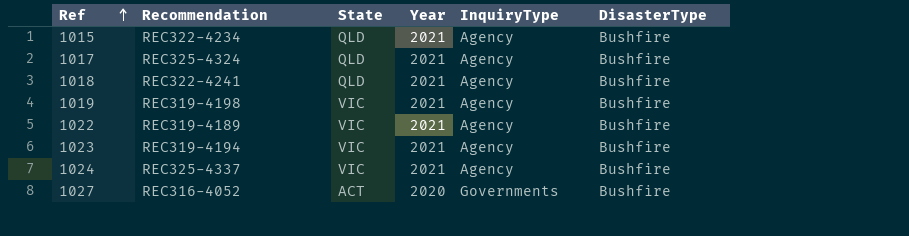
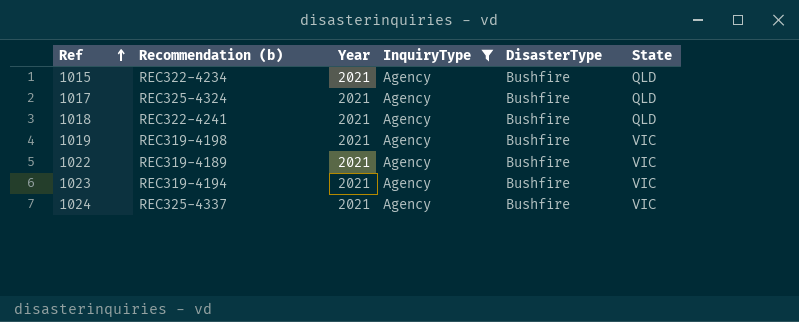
filter: none -> InquiryType = Agency
column name: Recommendation -> Recommendation (b)
column State | position: 3 -> 6

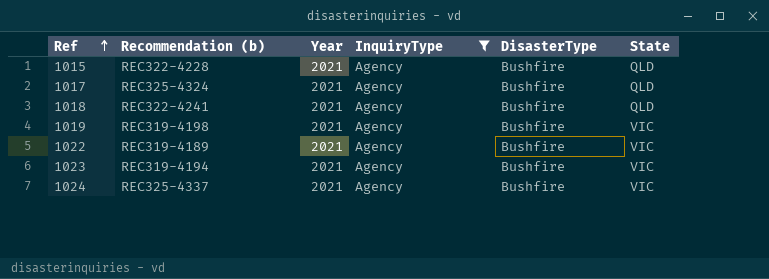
1015 | Recommendation (b): REC322-4234 -> REC322-4228

